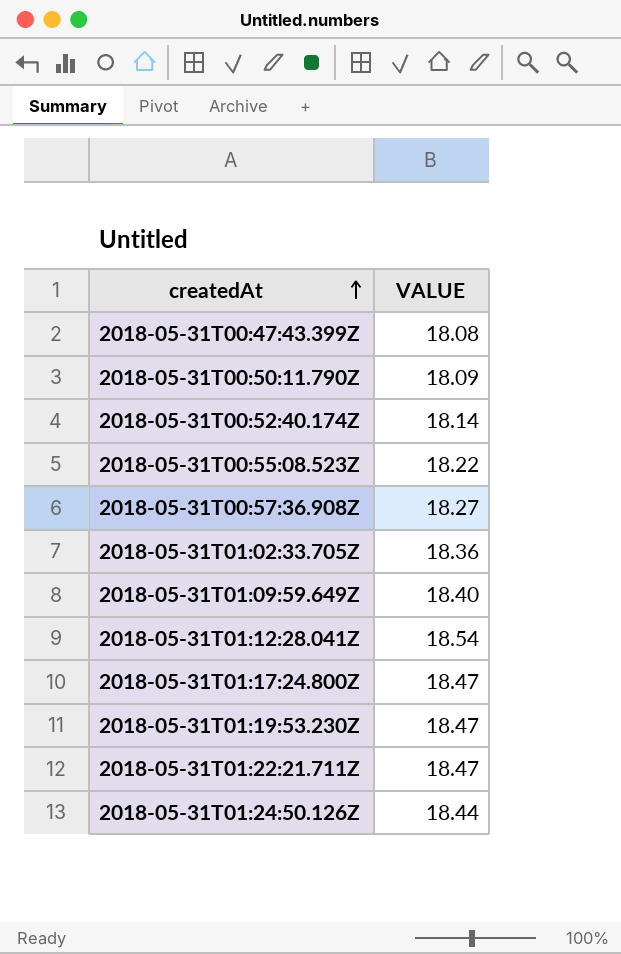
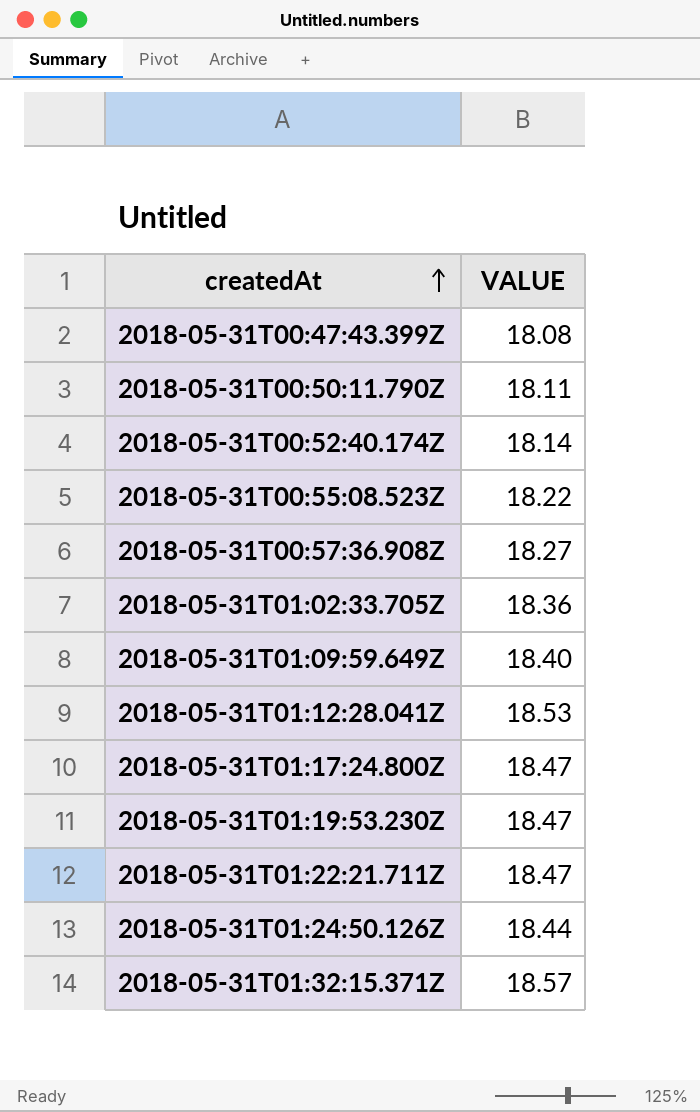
2018-05-31T00:50:11.790Z | VALUE: 18.09 -> 18.11
2018-05-31T01:12:28.041Z | VALUE: 18.54 -> 18.53
row 2018-05-31T01:32:15.371Z: none -> 18.57

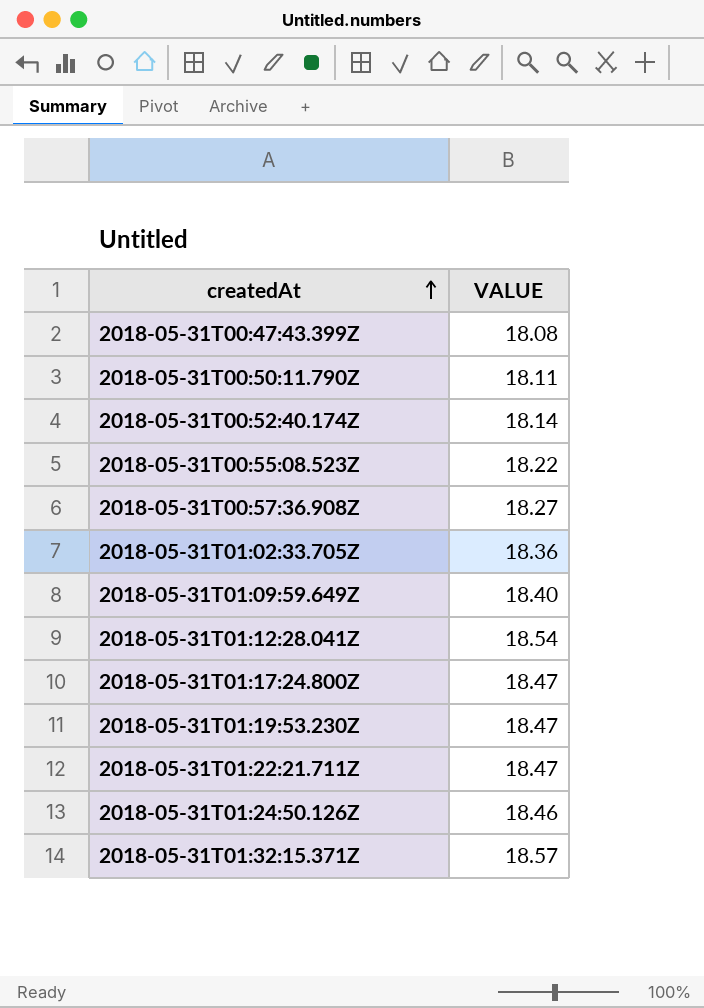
2018-05-31T01:12:28.041Z | VALUE: 18.53 -> 18.54
2018-05-31T01:24:50.126Z | VALUE: 18.44 -> 18.46

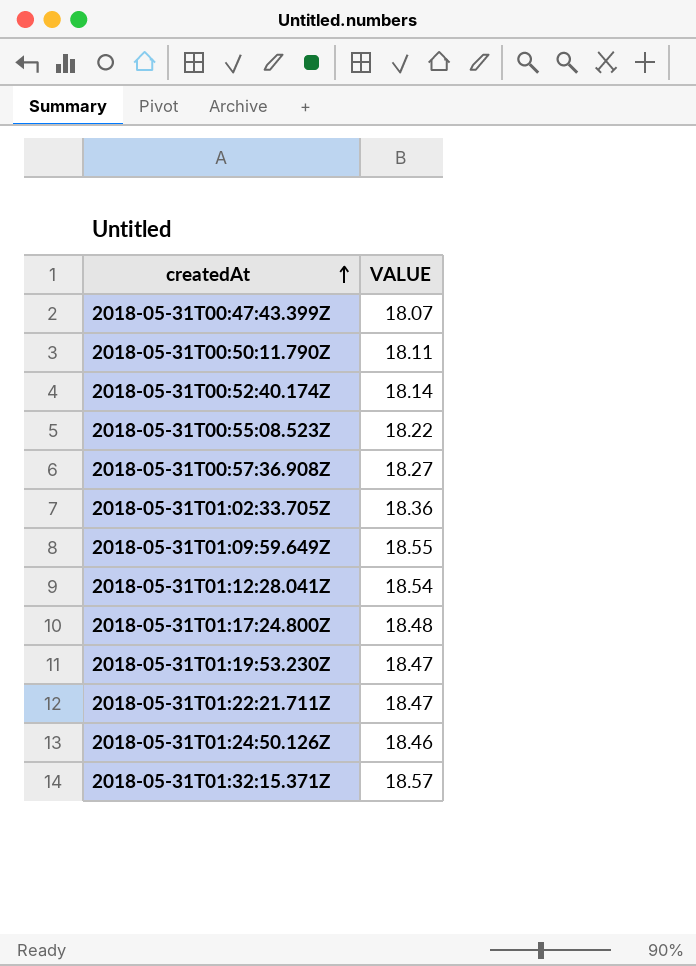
2018-05-31T00:47:43.399Z | VALUE: 18.08 -> 18.07
2018-05-31T01:09:59.649Z | VALUE: 18.40 -> 18.55
2018-05-31T01:17:24.800Z | VALUE: 18.47 -> 18.48

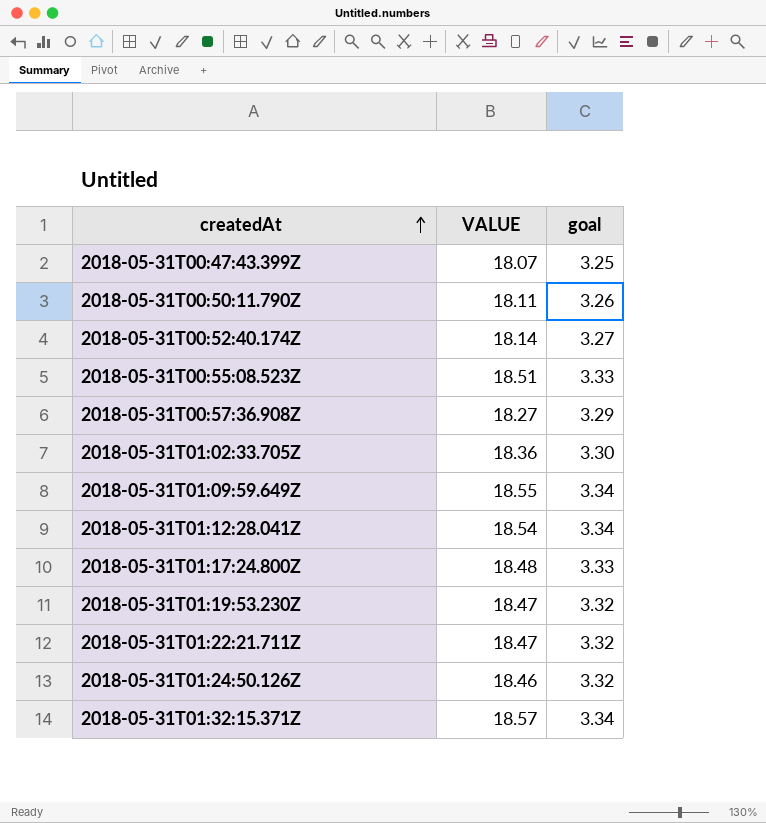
column goal | formula: none -> [VALUE] * 0.18
2018-05-31T00:55:08.523Z | VALUE: 18.22 -> 18.51

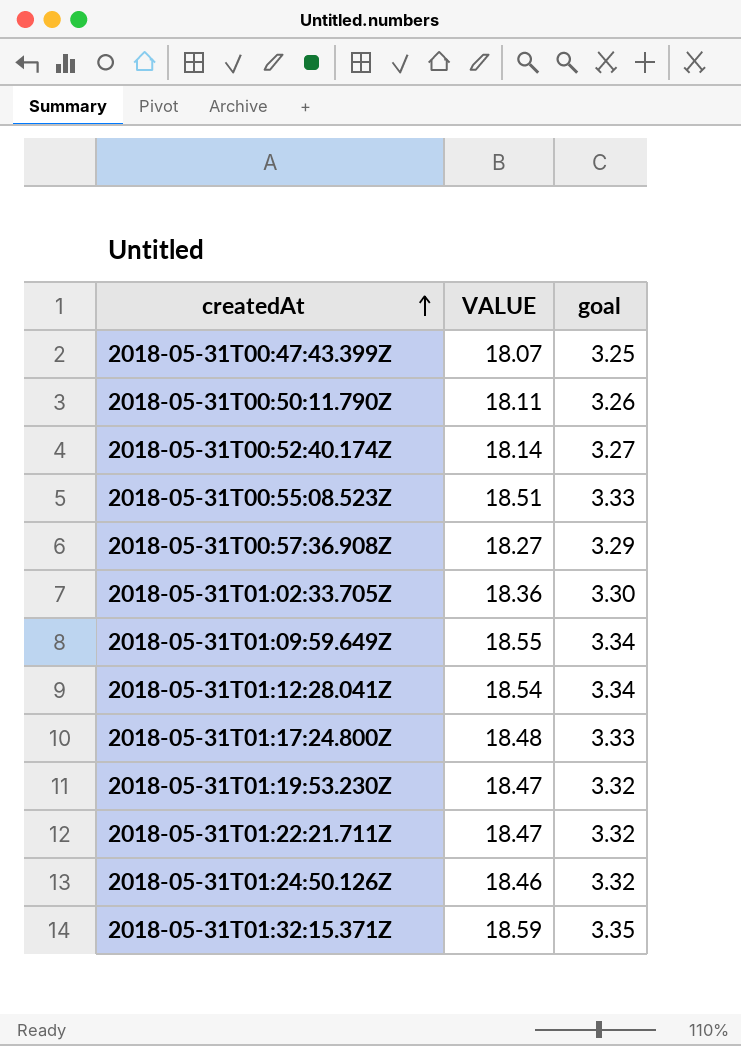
2018-05-31T01:32:15.371Z | VALUE: 18.57 -> 18.59
2018-05-31T01:32:15.371Z | goal: 3.34 -> 3.35

